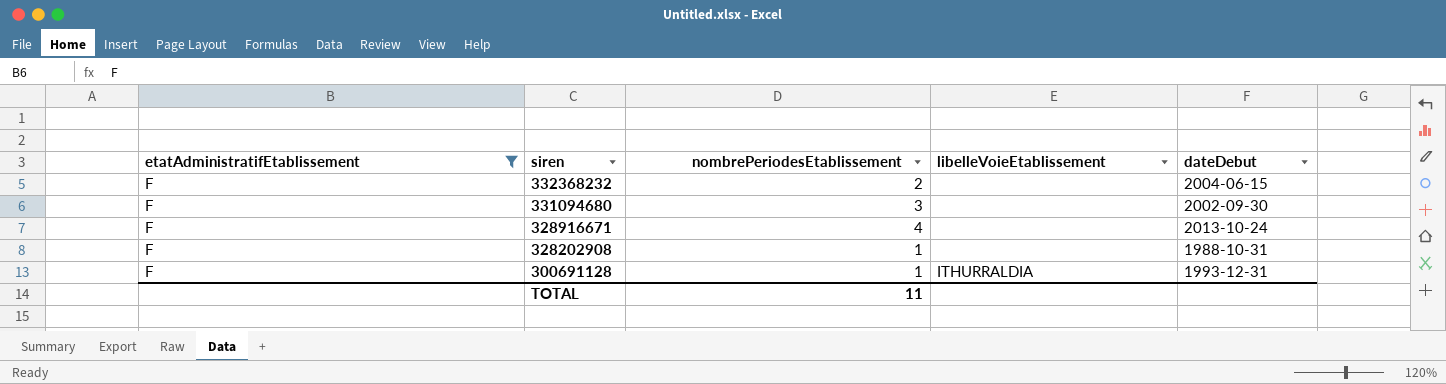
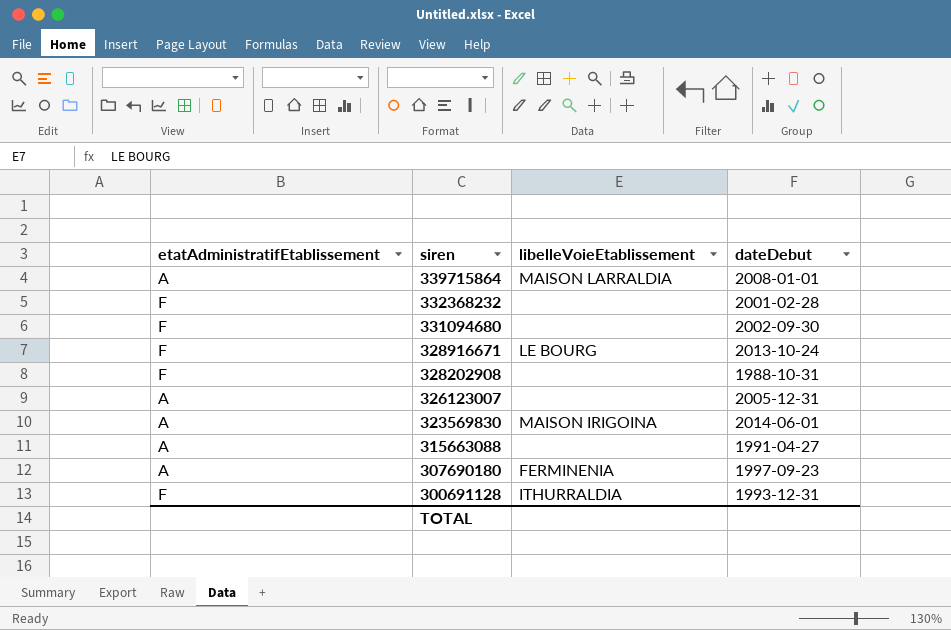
filter: etatAdministratifEtablissement = F -> none
column nombrePeriodesEtablissement | position: 3 -> none
332368232 | dateDebut: 2004-06-15 -> 2001-02-28
328916671 | libelleVoieEtablissement: none -> LE BOURG

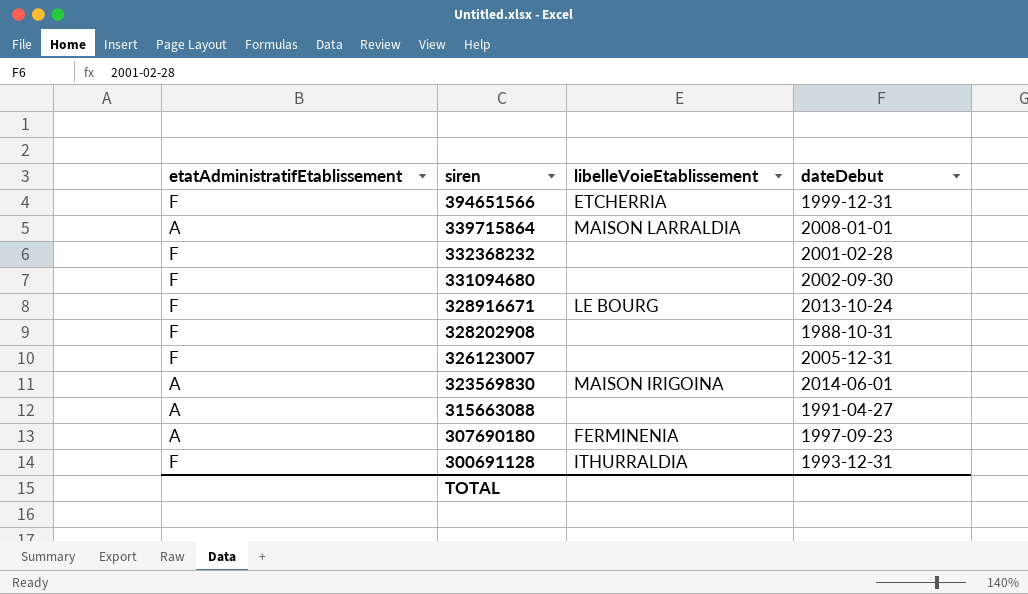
row 394651566: none -> F | ETCHERRIA | 1999-12-31
326123007 | etatAdministratifEtablissement: A -> F

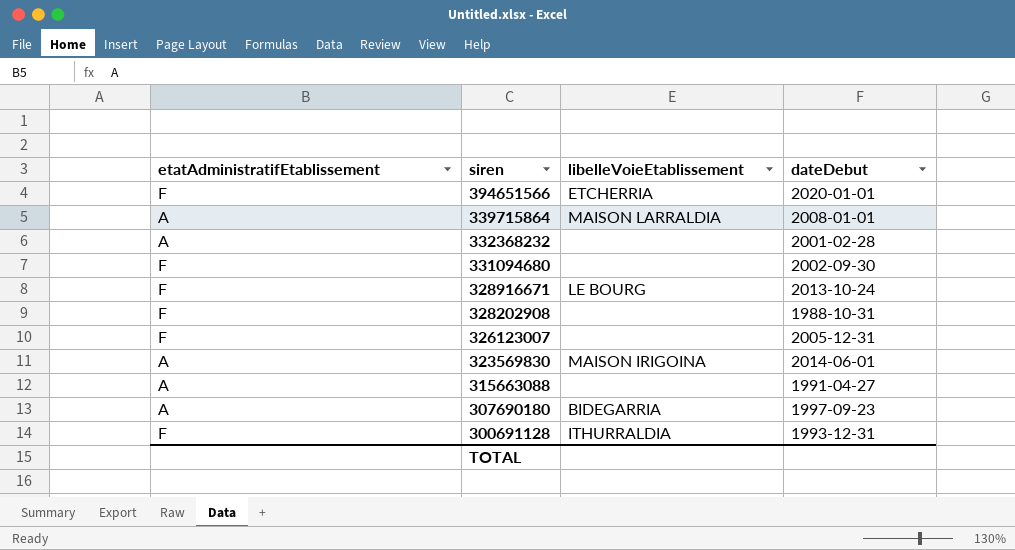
394651566 | dateDebut: 1999-12-31 -> 2020-01-01
332368232 | etatAdministratifEtablissement: F -> A
307690180 | libelleVoieEtablissement: FERMINENIA -> BIDEGARRIA

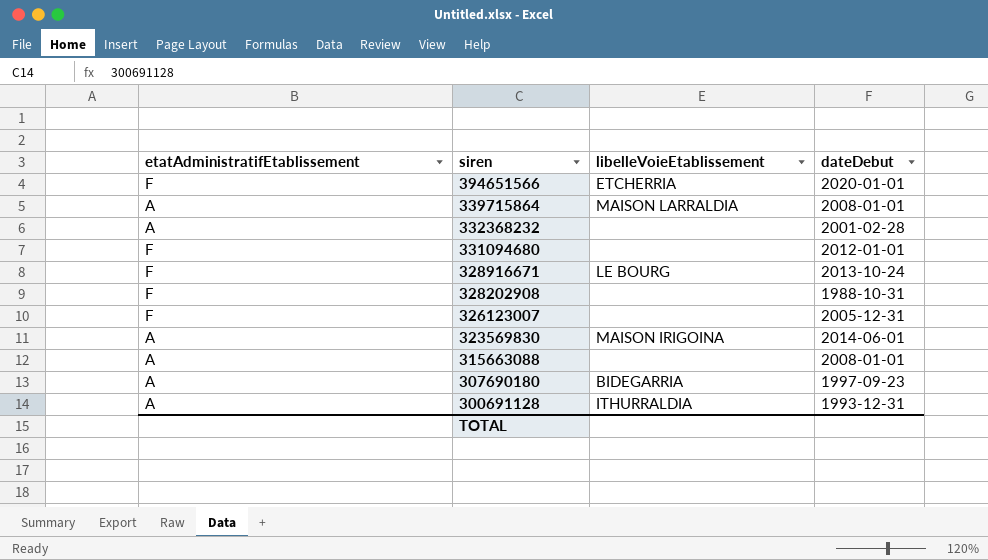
331094680 | dateDebut: 2002-09-30 -> 2012-01-01
315663088 | dateDebut: 1991-04-27 -> 2008-01-01
300691128 | etatAdministratifEtablissement: F -> A

